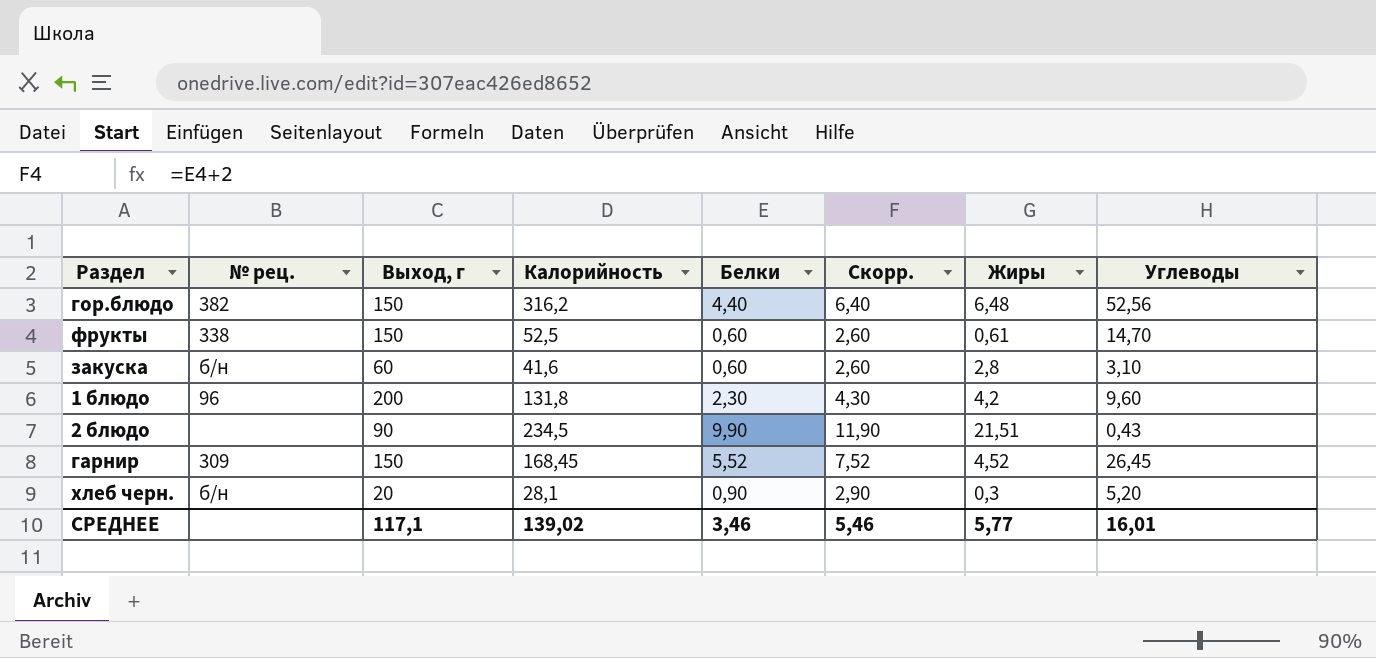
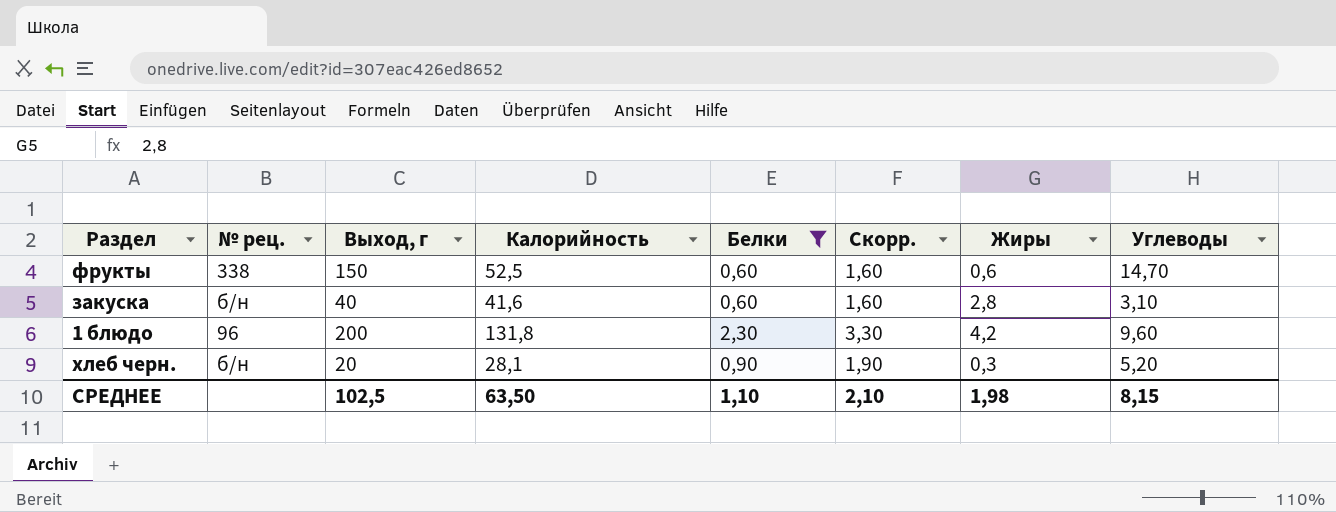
filter: none -> Белки <= 2,30
column Скорр. | formula: [Белки] + 2 -> [Белки] + 1
фрукты | Жиры: 0,61 -> 0,6
закуска | Выход, г: 60 -> 40
СРЕДНЕЕ | Выход, г: 117,1 -> 102,5
СРЕДНЕЕ | Калорийность: 139,02 -> 63,50
СРЕДНЕЕ | Белки: 3,46 -> 1,10
СРЕДНЕЕ | Скорр.: 5,46 -> 2,10
СРЕДНЕЕ | Жиры: 5,77 -> 1,98
СРЕДНЕЕ | Углеводы: 16,01 -> 8,15

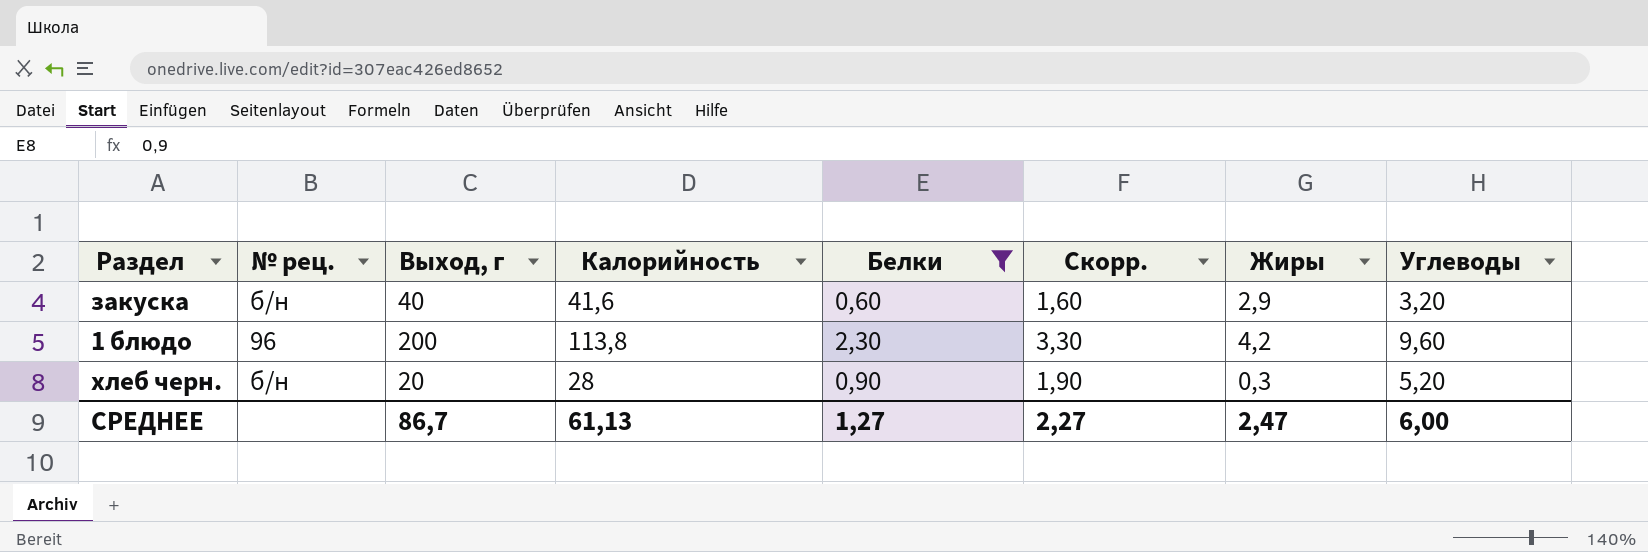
row фрукты: 338 | 150 | 52,5 | 0,60 | 1,60 | 0,6 | 14,70 -> none
закуска | Жиры: 2,8 -> 2,9
закуска | Углеводы: 3,10 -> 3,20
1 блюдо | Калорийность: 131,8 -> 113,8
хлеб черн. | Калорийность: 28,1 -> 28
СРЕДНЕЕ | Выход, г: 102,5 -> 86,7
СРЕДНЕЕ | Калорийность: 63,50 -> 61,13
СРЕДНЕЕ | Белки: 1,10 -> 1,27
СРЕДНЕЕ | Скорр.: 2,10 -> 2,27
СРЕДНЕЕ | Жиры: 1,98 -> 2,47
СРЕДНЕЕ | Углеводы: 8,15 -> 6,00

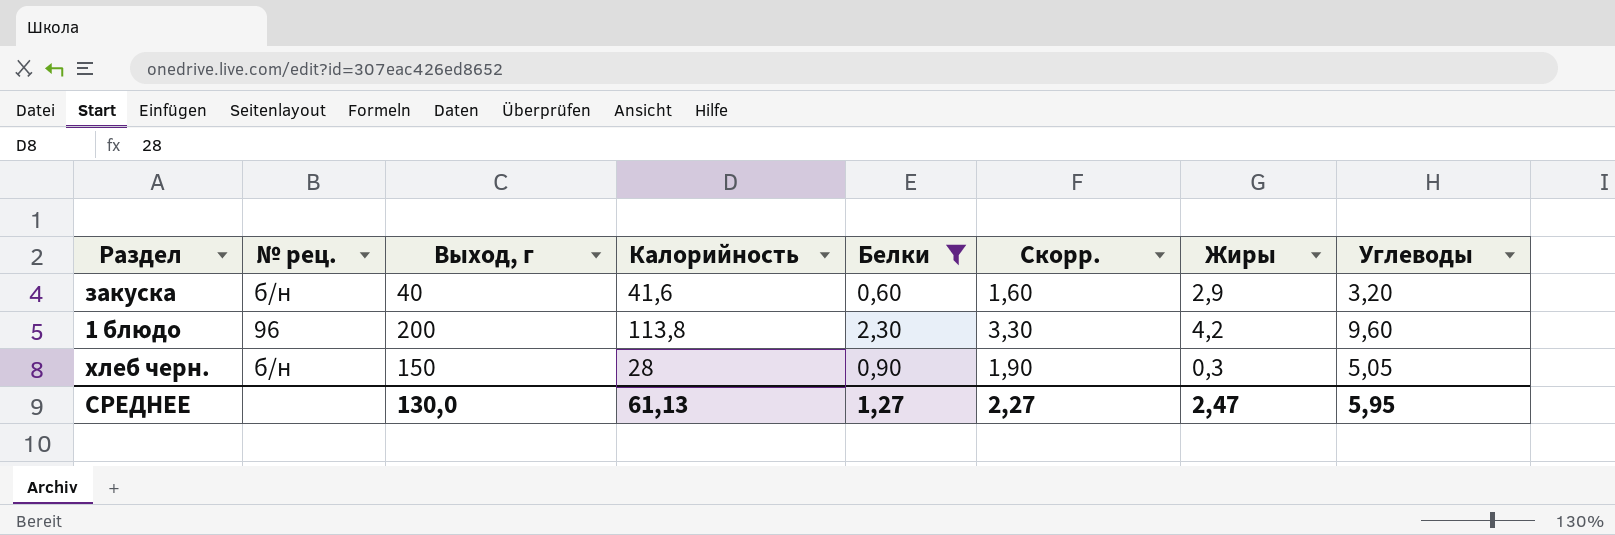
хлеб черн. | Выход, г: 20 -> 150
хлеб черн. | Углеводы: 5,20 -> 5,05
СРЕДНЕЕ | Выход, г: 86,7 -> 130,0
СРЕДНЕЕ | Углеводы: 6,00 -> 5,95

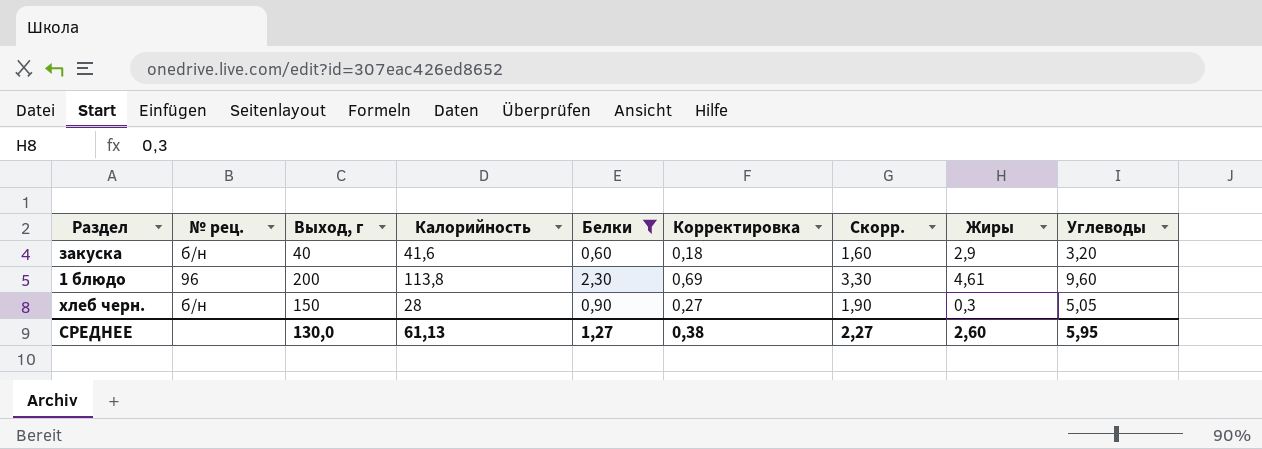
column Корректировка | formula: none -> [Белки] * 0,3
1 блюдо | Жиры: 4,2 -> 4,61
СРЕДНЕЕ | Жиры: 2,47 -> 2,60

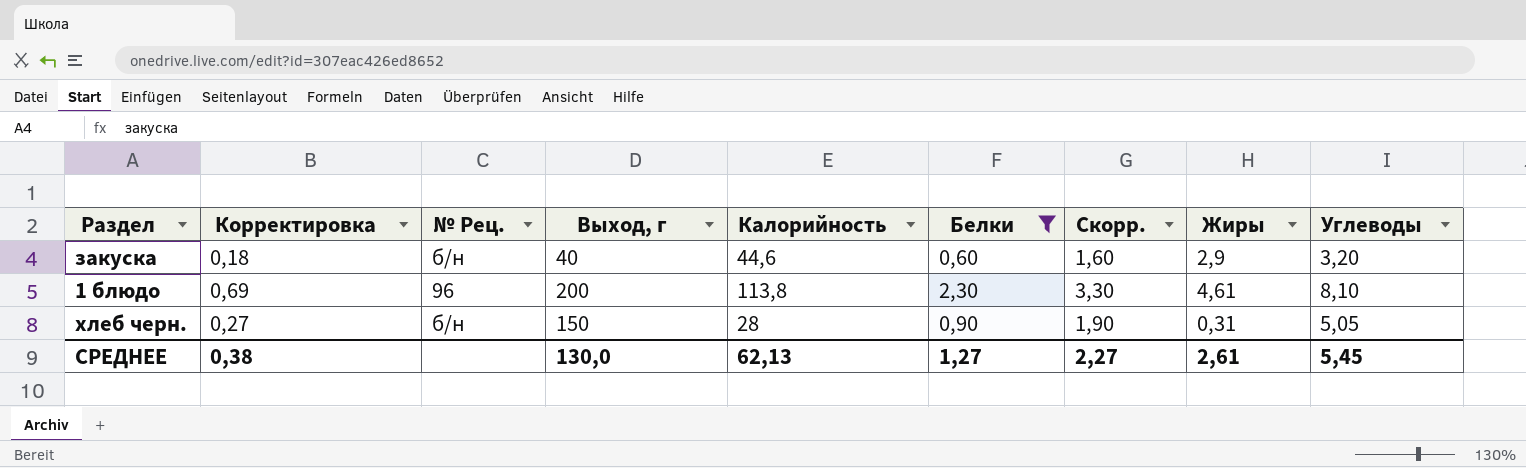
column Корректировка | position: 6 -> 2
column name: № рец. -> № Рец.
закуска | Калорийность: 41,6 -> 44,6
1 блюдо | Углеводы: 9,60 -> 8,10
хлеб черн. | Жиры: 0,3 -> 0,31
СРЕДНЕЕ | Калорийность: 61,13 -> 62,13
СРЕДНЕЕ | Жиры: 2,60 -> 2,61
СРЕДНЕЕ | Углеводы: 5,95 -> 5,45

